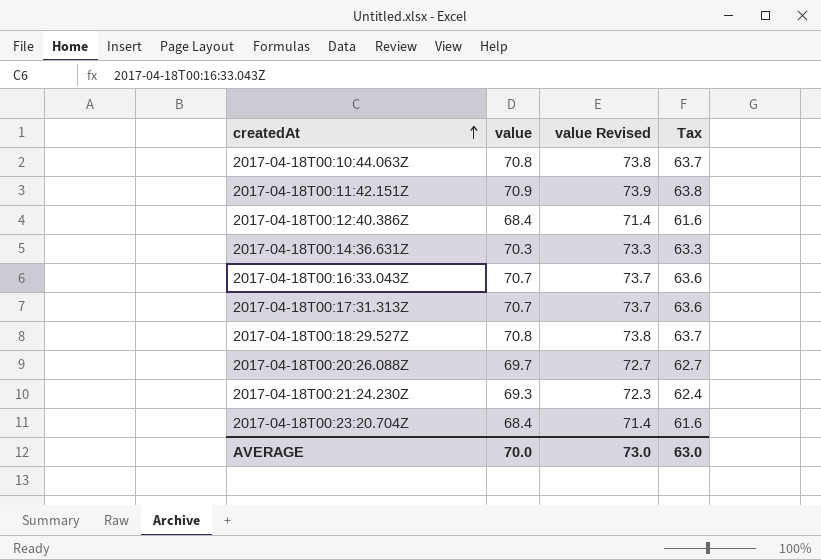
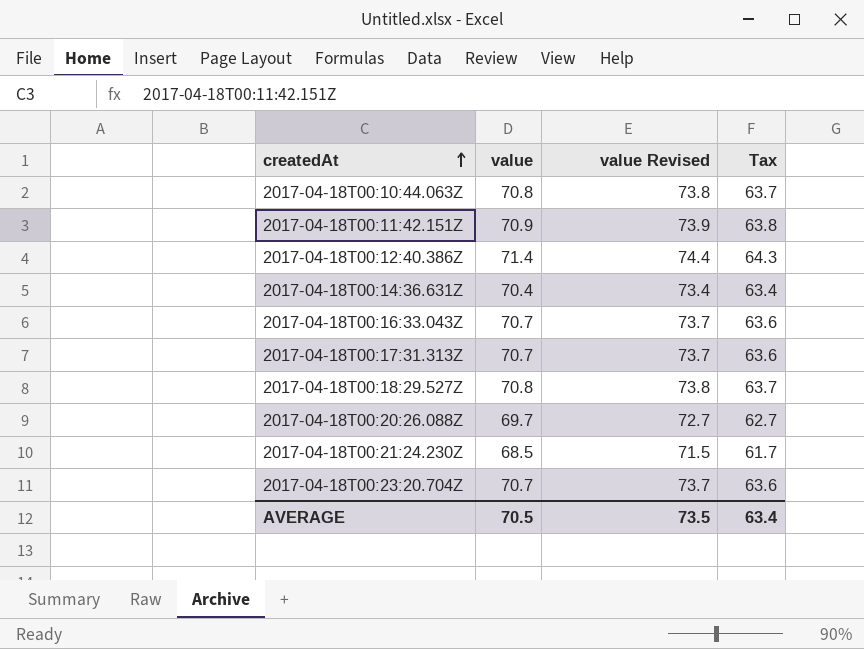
2017-04-18T00:12:40.386Z | value: 68.4 -> 71.4
2017-04-18T00:12:40.386Z | value Revised: 71.4 -> 74.4
2017-04-18T00:12:40.386Z | Tax: 61.6 -> 64.3
2017-04-18T00:14:36.631Z | value: 70.3 -> 70.4
2017-04-18T00:14:36.631Z | value Revised: 73.3 -> 73.4
2017-04-18T00:14:36.631Z | Tax: 63.3 -> 63.4
2017-04-18T00:21:24.230Z | value: 69.3 -> 68.5
2017-04-18T00:21:24.230Z | value Revised: 72.3 -> 71.5
2017-04-18T00:21:24.230Z | Tax: 62.4 -> 61.7
2017-04-18T00:23:20.704Z | value: 68.4 -> 70.7
2017-04-18T00:23:20.704Z | value Revised: 71.4 -> 73.7
2017-04-18T00:23:20.704Z | Tax: 61.6 -> 63.6
AVERAGE | value: 70.0 -> 70.5
AVERAGE | value Revised: 73.0 -> 73.5
AVERAGE | Tax: 63.0 -> 63.4

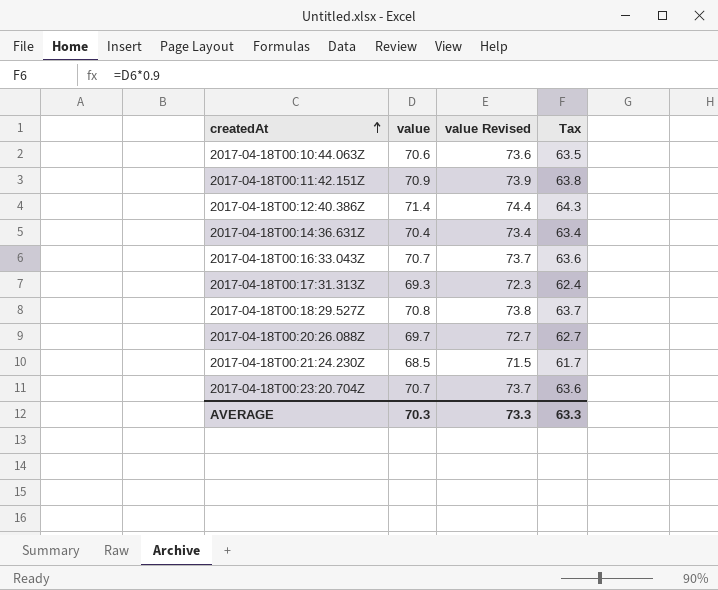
2017-04-18T00:10:44.063Z | value: 70.8 -> 70.6
2017-04-18T00:10:44.063Z | value Revised: 73.8 -> 73.6
2017-04-18T00:10:44.063Z | Tax: 63.7 -> 63.5
2017-04-18T00:17:31.313Z | value: 70.7 -> 69.3
2017-04-18T00:17:31.313Z | value Revised: 73.7 -> 72.3
2017-04-18T00:17:31.313Z | Tax: 63.6 -> 62.4
AVERAGE | value: 70.5 -> 70.3
AVERAGE | value Revised: 73.5 -> 73.3
AVERAGE | Tax: 63.4 -> 63.3

